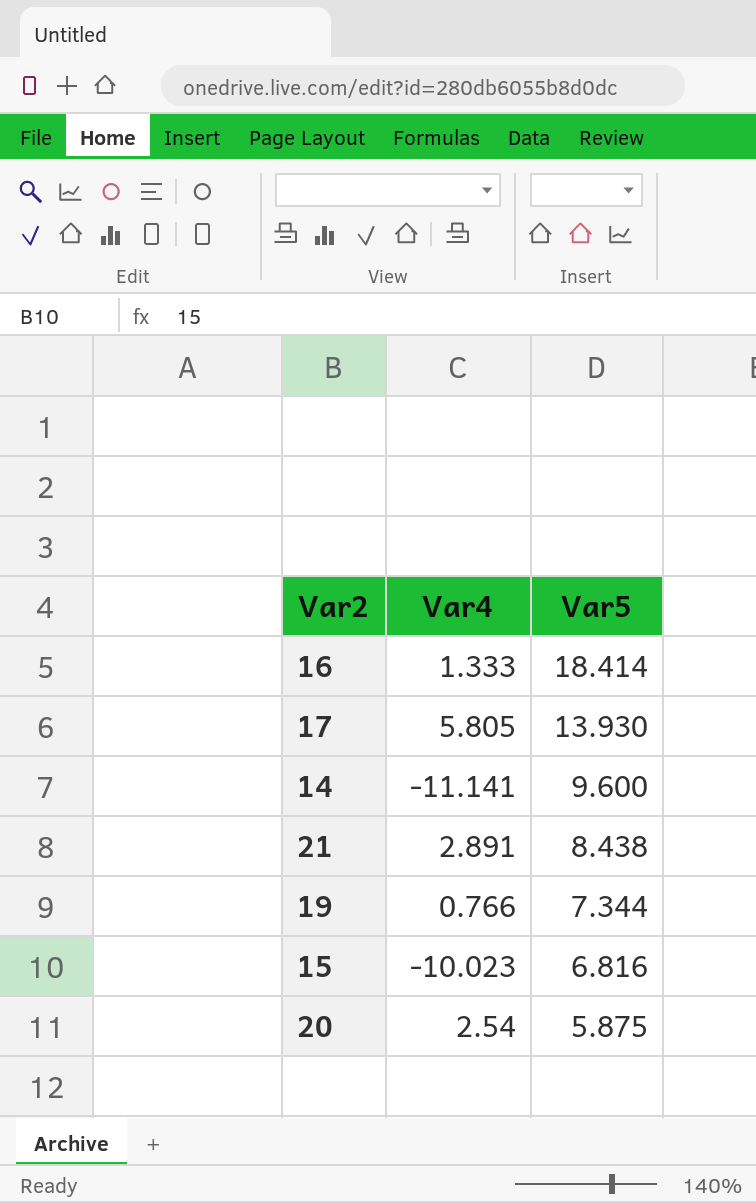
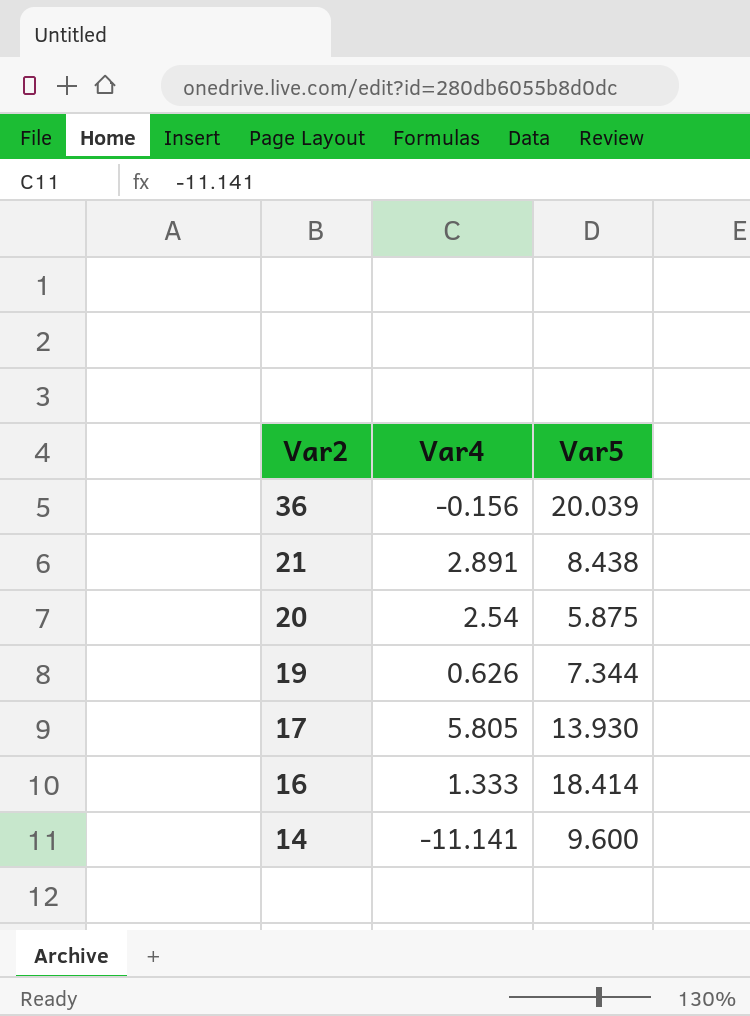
row order: Var5 descending -> Var2 descending
row 15: -10.023 | 6.816 -> none
row 36: none -> -0.156 | 20.039
19 | Var4: 0.766 -> 0.626

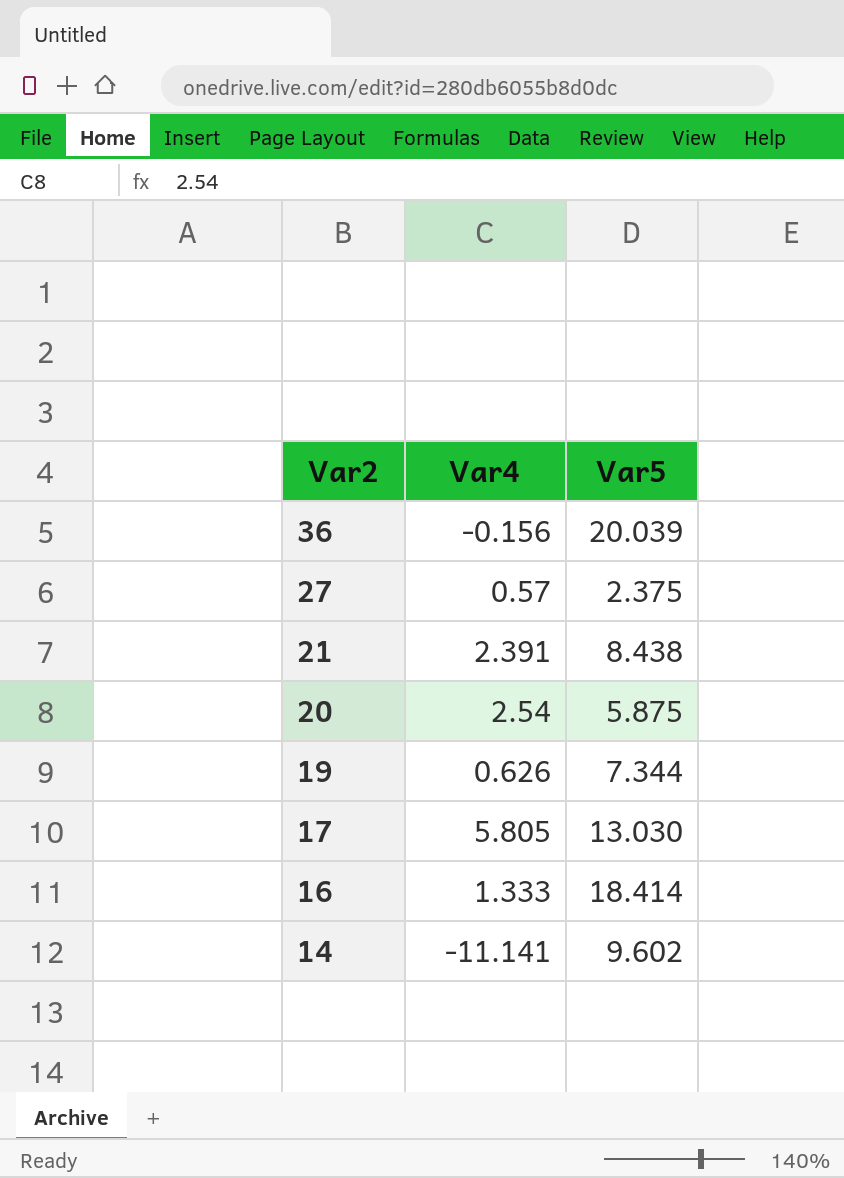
row 27: none -> 0.57 | 2.375
21 | Var4: 2.891 -> 2.391
17 | Var5: 13.930 -> 13.030
14 | Var5: 9.600 -> 9.602

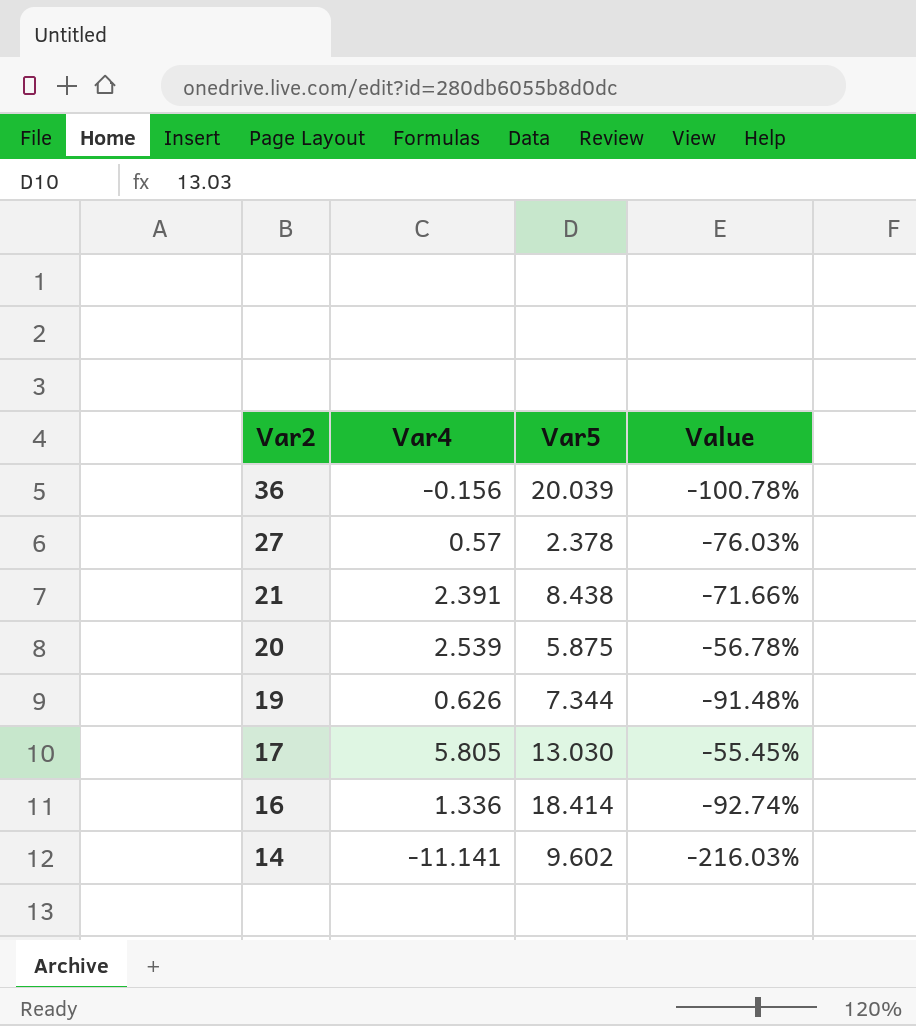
column Value | formula: none -> ([Var4] - [Var5]) / [Var5]
27 | Var5: 2.375 -> 2.378
20 | Var4: 2.54 -> 2.539
16 | Var4: 1.333 -> 1.336

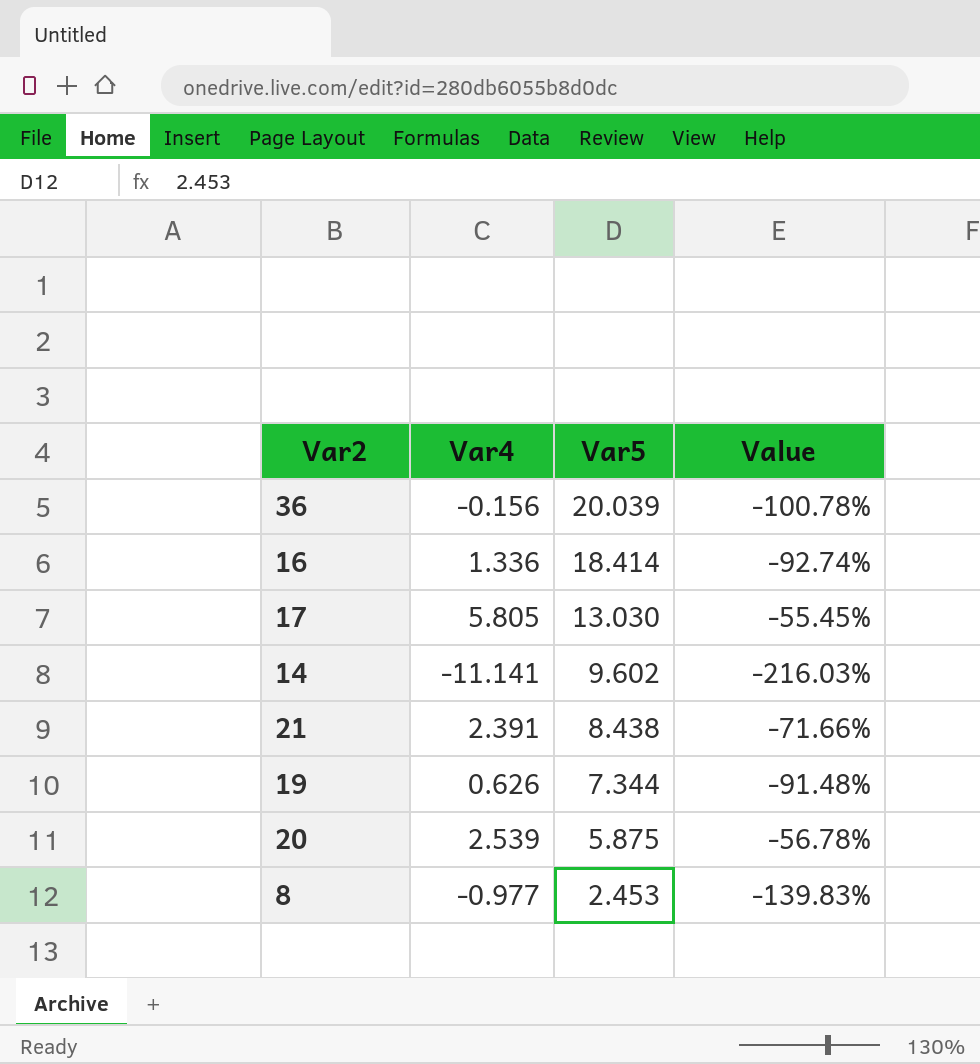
row order: Var2 descending -> Var5 descending
row 27: 0.57 | 2.378 | -76.03% -> none
row 8: none -> -0.977 | 2.453 | -139.83%

